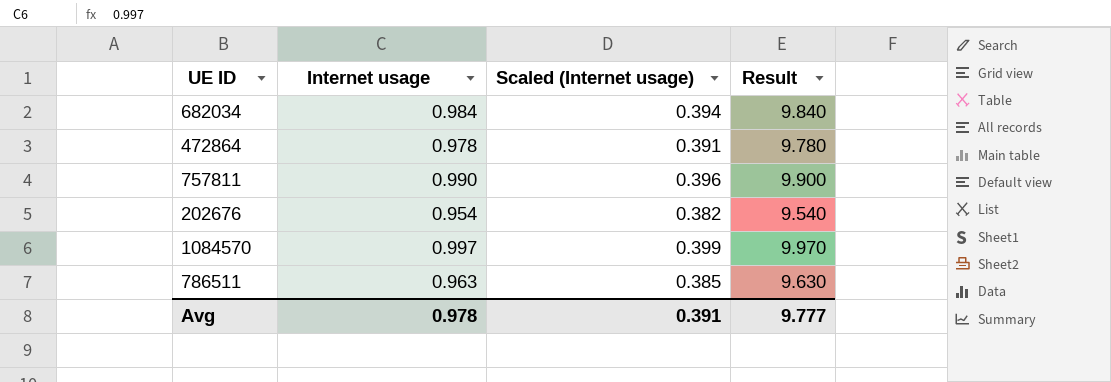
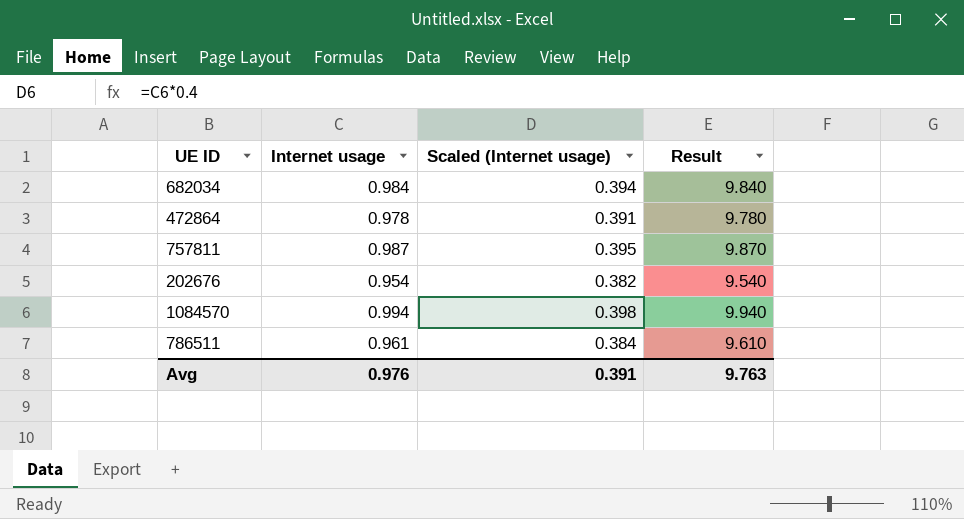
757811 | Internet usage: 0.990 -> 0.987
757811 | Scaled (Internet usage): 0.396 -> 0.395
757811 | Result: 9.900 -> 9.870
1084570 | Internet usage: 0.997 -> 0.994
1084570 | Scaled (Internet usage): 0.399 -> 0.398
1084570 | Result: 9.970 -> 9.940
786511 | Internet usage: 0.963 -> 0.961
786511 | Scaled (Internet usage): 0.385 -> 0.384
786511 | Result: 9.630 -> 9.610
Avg | Internet usage: 0.978 -> 0.976
Avg | Result: 9.777 -> 9.763

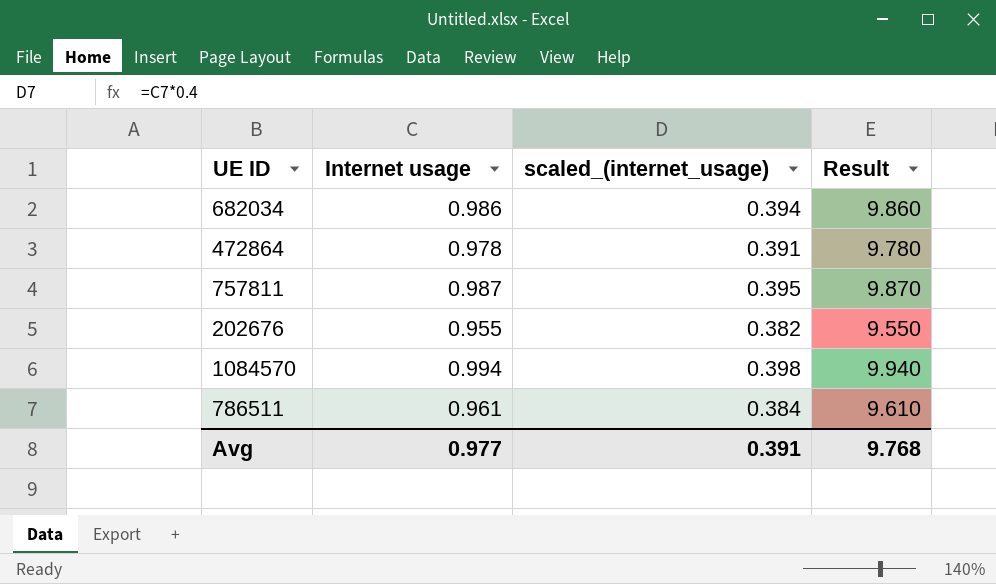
column name: Scaled (Internet usage) -> scaled_(internet_usage)
682034 | Internet usage: 0.984 -> 0.986
682034 | Result: 9.840 -> 9.860
202676 | Internet usage: 0.954 -> 0.955
202676 | Result: 9.540 -> 9.550
Avg | Internet usage: 0.976 -> 0.977
Avg | Result: 9.763 -> 9.768

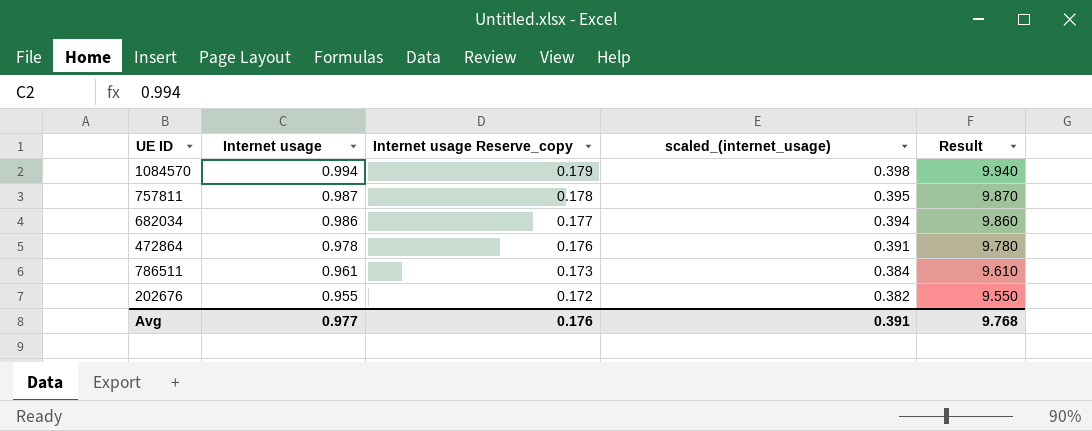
row order: none -> Internet usage descending
column Internet usage Reserve_copy | formula: none -> [Internet usage] * 0.18

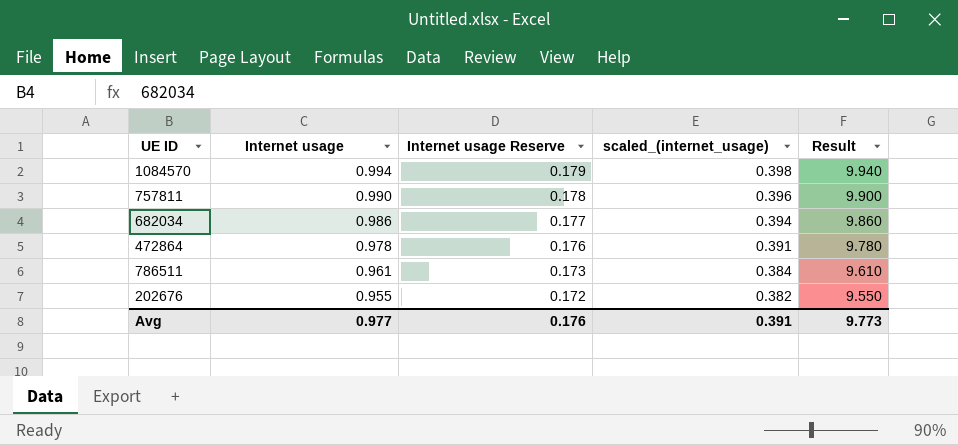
column name: Internet usage Reserve_copy -> Internet usage Reserve
757811 | Internet usage: 0.987 -> 0.990
757811 | scaled_(internet_usage): 0.395 -> 0.396
757811 | Result: 9.870 -> 9.900
Avg | Result: 9.768 -> 9.773

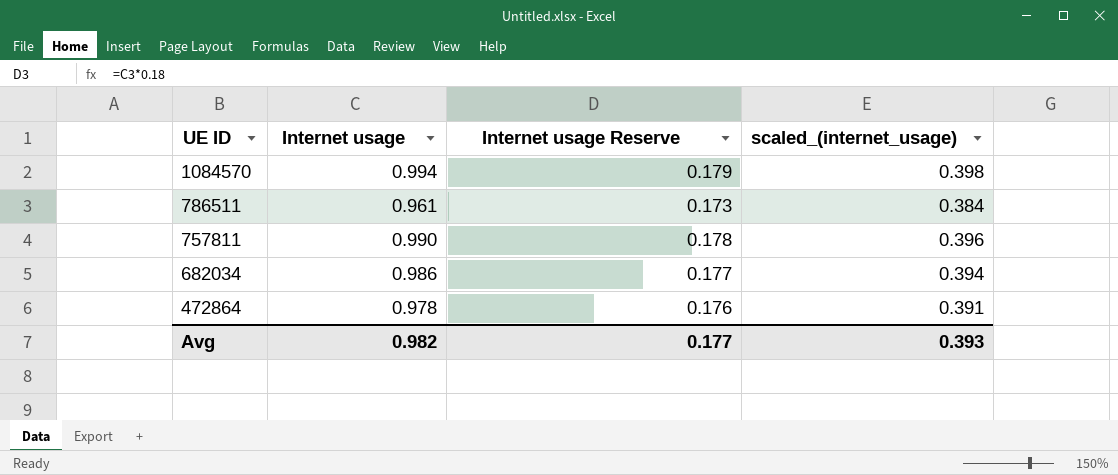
row order: Internet usage descending -> UE ID descending
column Result | formula: [Internet usage] * 10 -> none
row 202676: 0.955 | 0.172 | 0.382 | 9.550 -> none
Avg | Internet usage: 0.977 -> 0.982
Avg | Internet usage Reserve: 0.176 -> 0.177
Avg | scaled_(internet_usage): 0.391 -> 0.393

